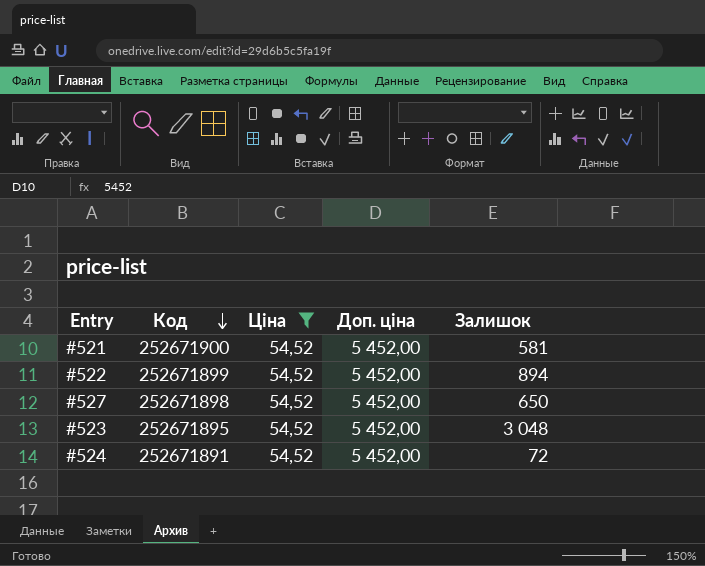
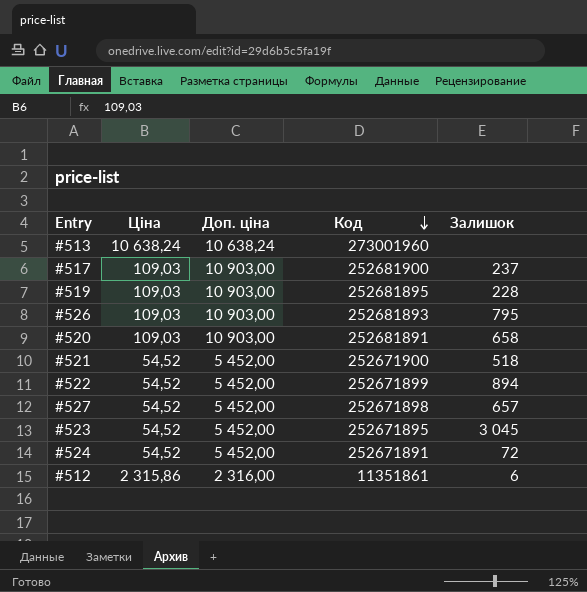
filter: Ціна = 54,52 -> none
column Код | position: 2 -> 4
#521 | Залишок: 581 -> 518
#527 | Залишок: 650 -> 657
#523 | Залишок: 3 048 -> 3 045

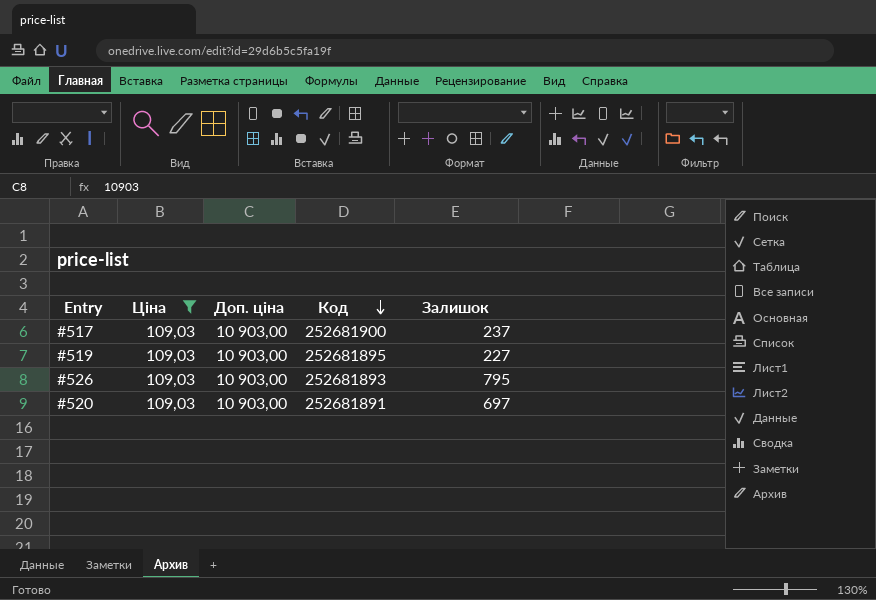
filter: none -> Ціна = 109,03
#519 | Залишок: 228 -> 227
#520 | Залишок: 658 -> 697

